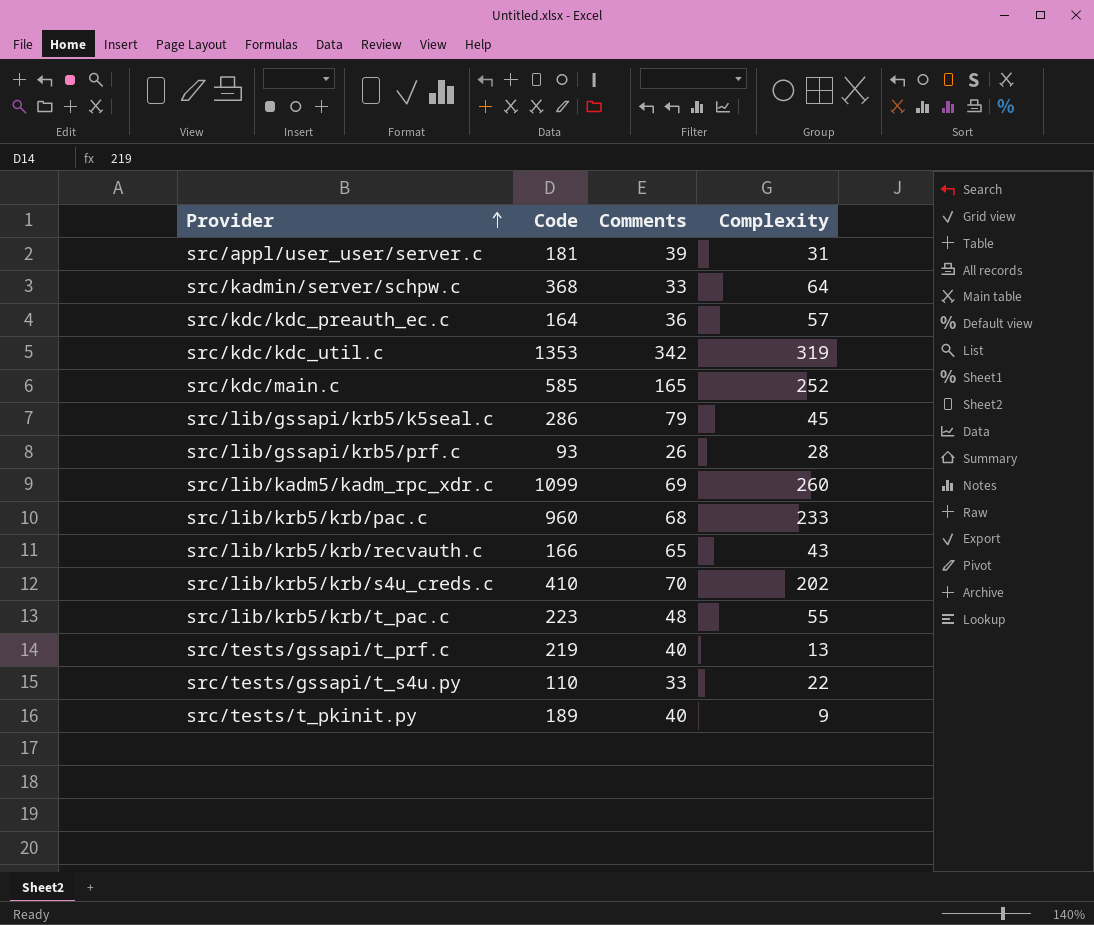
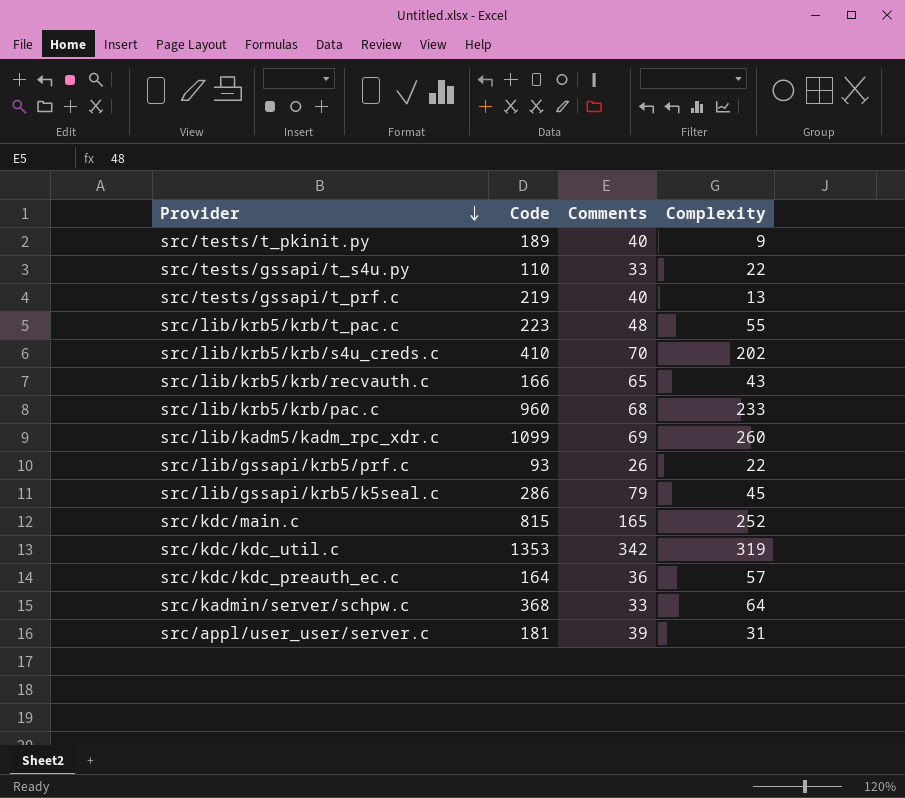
row order: Provider ascending -> Provider descending
src/lib/gssapi/krb5/prf.c | Complexity: 28 -> 22
src/kdc/main.c | Code: 585 -> 815

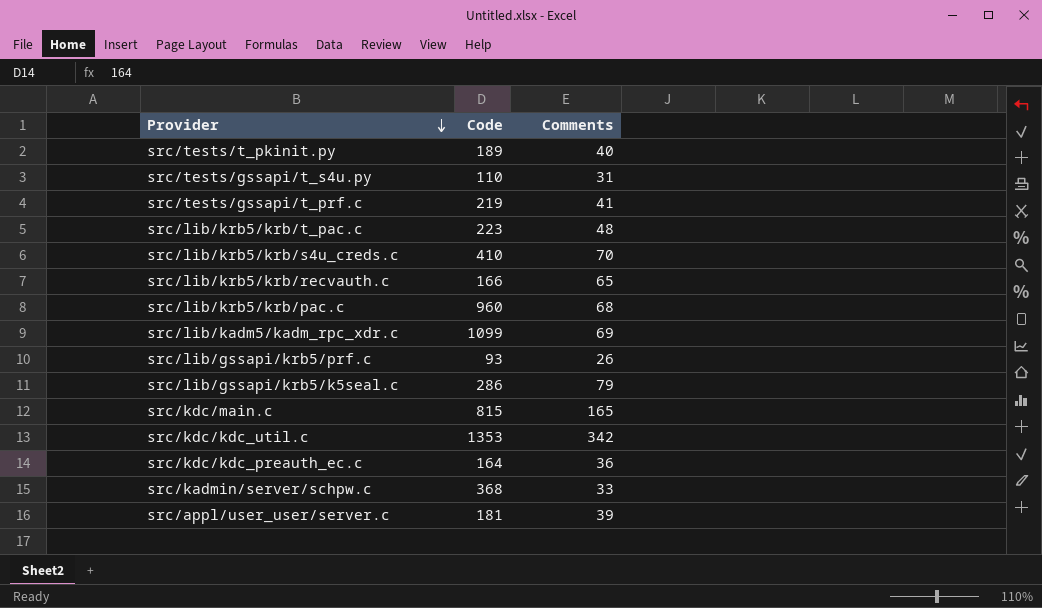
column Complexity | position: 4 -> none
src/tests/gssapi/t_s4u.py | Comments: 33 -> 31
src/tests/gssapi/t_prf.c | Comments: 40 -> 41

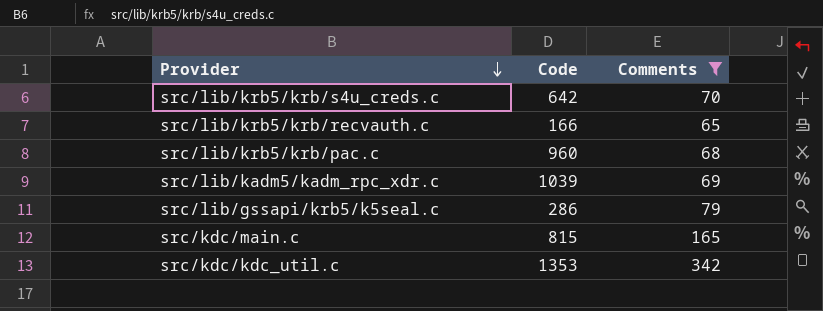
filter: none -> Comments >= 65
src/lib/krb5/krb/s4u_creds.c | Code: 410 -> 642
src/lib/kadm5/kadm_rpc_xdr.c | Code: 1099 -> 1039

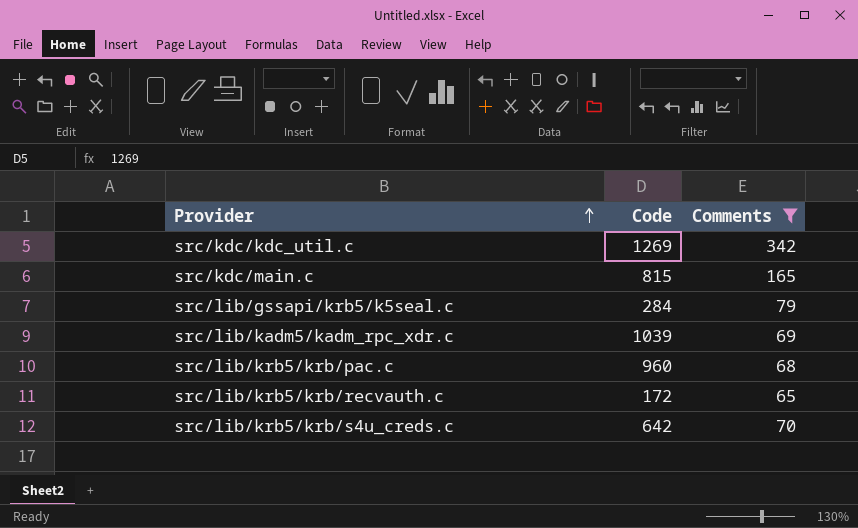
row order: Provider descending -> Provider ascending
src/kdc/kdc_util.c | Code: 1353 -> 1269
src/lib/gssapi/krb5/k5seal.c | Code: 286 -> 284
src/lib/krb5/krb/recvauth.c | Code: 166 -> 172

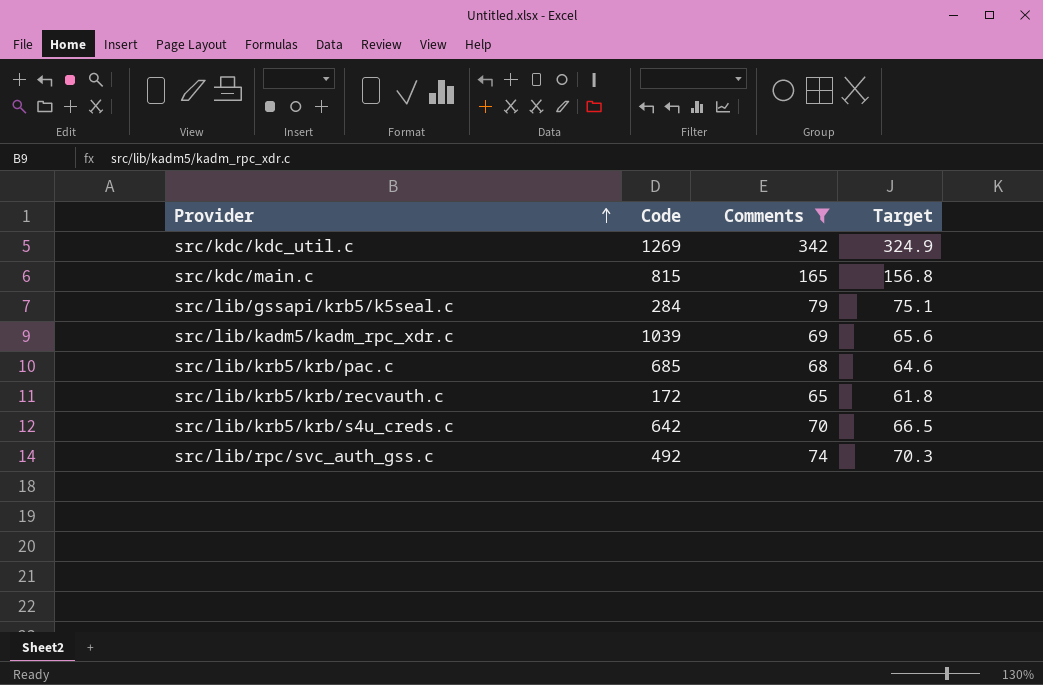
column Target | formula: none -> [Comments] * 0.95
src/lib/krb5/krb/pac.c | Code: 960 -> 685
row src/lib/rpc/svc_auth_gss.c: none -> 492 | 74 | 70.3

